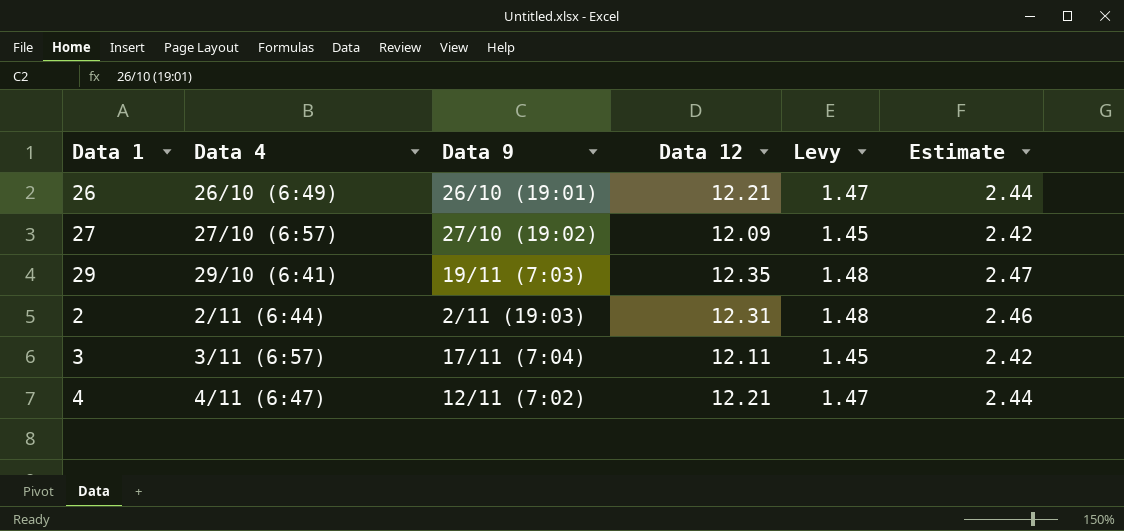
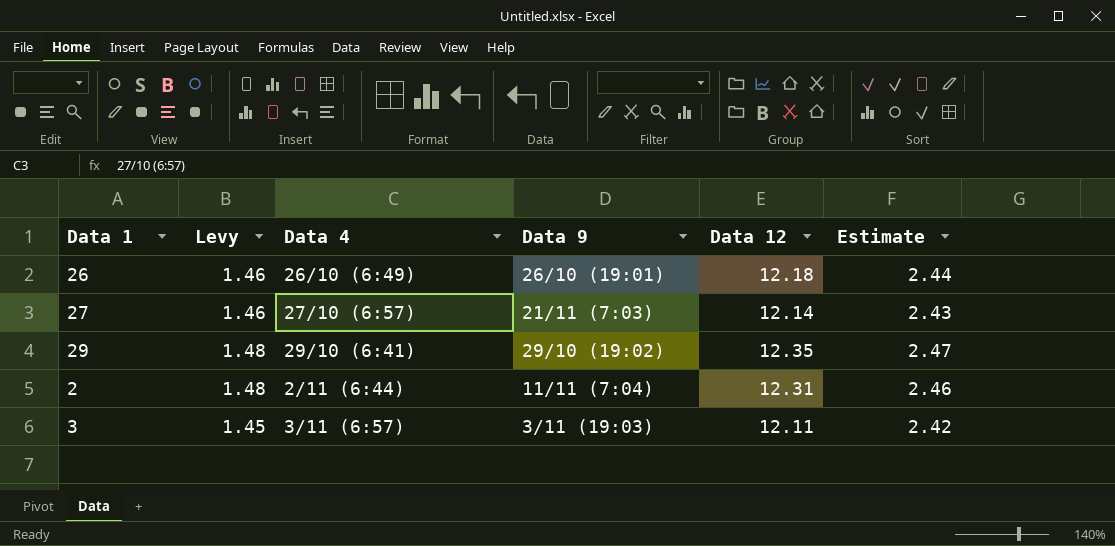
column Levy | position: 5 -> 2
row 4: 4/11 (6:47) | 12/11 (7:02) | 12.21 | 1.47 | 2.44 -> none
26 | Levy: 1.47 -> 1.46
26 | Data 12: 12.21 -> 12.18
27 | Levy: 1.45 -> 1.46
27 | Data 9: 27/10 (19:02) -> 21/11 (7:03)
27 | Data 12: 12.09 -> 12.14
27 | Estimate: 2.42 -> 2.43
29 | Data 9: 19/11 (7:03) -> 29/10 (19:02)
2 | Data 9: 2/11 (19:03) -> 11/11 (7:04)
3 | Data 9: 17/11 (7:04) -> 3/11 (19:03)

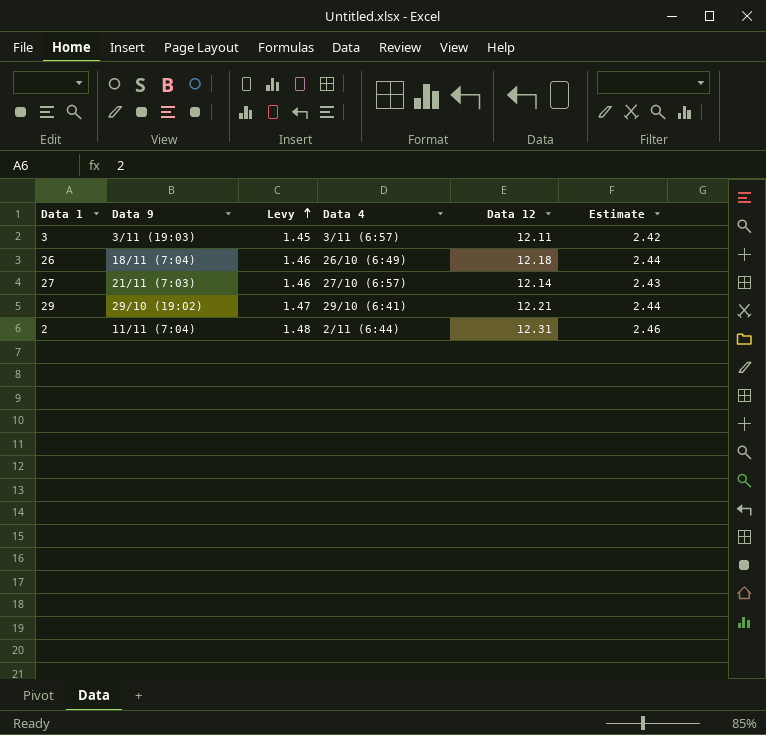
row order: none -> Levy ascending
column Data 9 | position: 4 -> 2
26 | Data 9: 26/10 (19:01) -> 18/11 (7:04)
29 | Levy: 1.48 -> 1.47
29 | Data 12: 12.35 -> 12.21
29 | Estimate: 2.47 -> 2.44

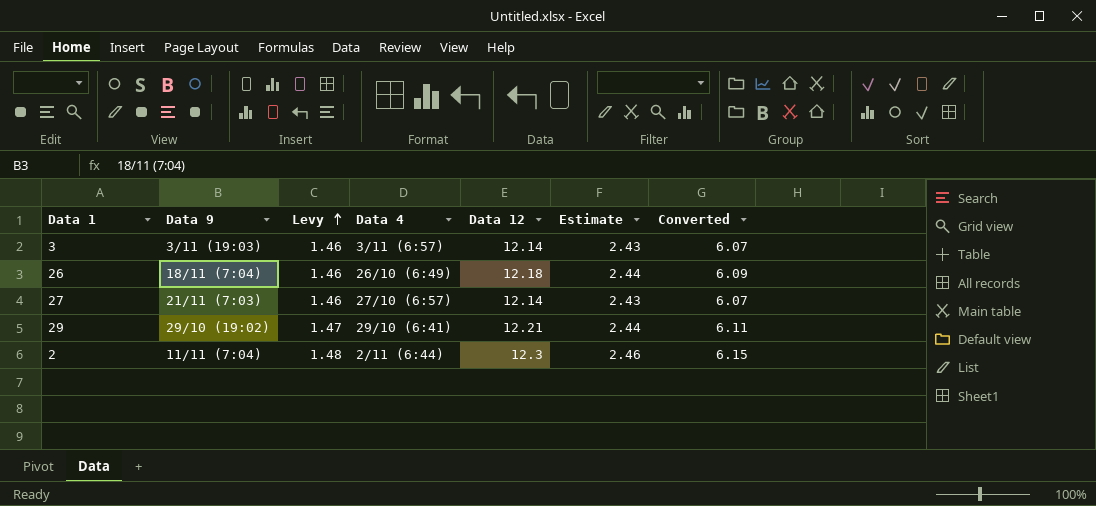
column Converted | formula: none -> [Data 12] * 0.5
3 | Levy: 1.45 -> 1.46
3 | Data 12: 12.11 -> 12.14
3 | Estimate: 2.42 -> 2.43
2 | Data 12: 12.31 -> 12.3

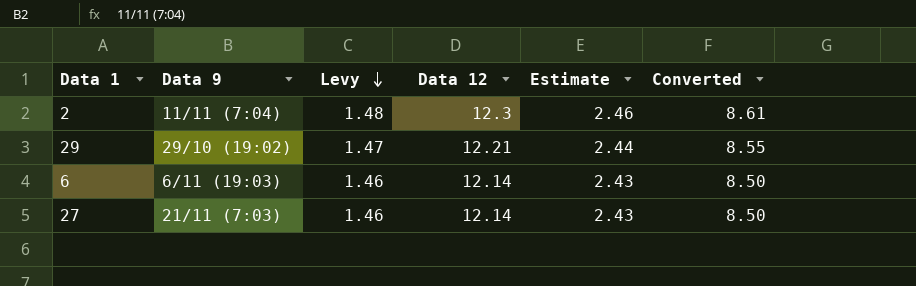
row order: Levy ascending -> Levy descending
column Data 4 | position: 4 -> none
column Converted | formula: [Data 12] * 0.5 -> [Data 12] * 0.7
row 3: 3/11 (19:03) | 1.46 | 3/11 (6:57) | 12.14 | 2.43 | 6.07 -> none
row 26: 18/11 (7:04) | 1.46 | 26/10 (6:49) | 12.18 | 2.44 | 6.09 -> none
row 6: none -> 6/11 (19:03) | 1.46 | 12.14 | 2.43 | 8.50

